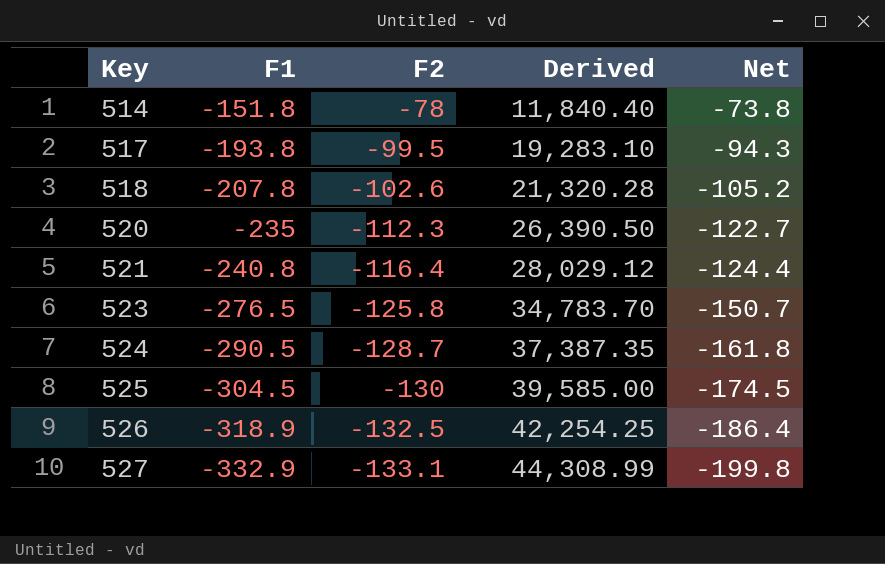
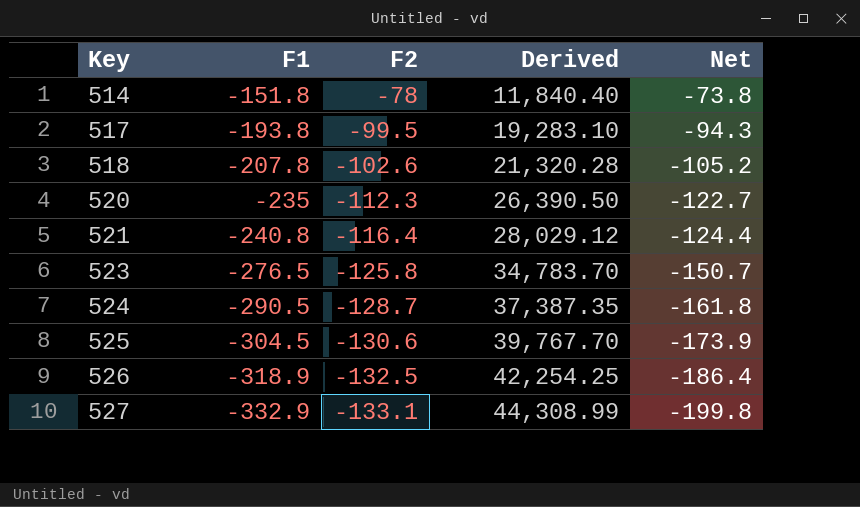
525 | F2: -130 -> -130.6
525 | Derived: 39,585.00 -> 39,767.70
525 | Net: -174.5 -> -173.9

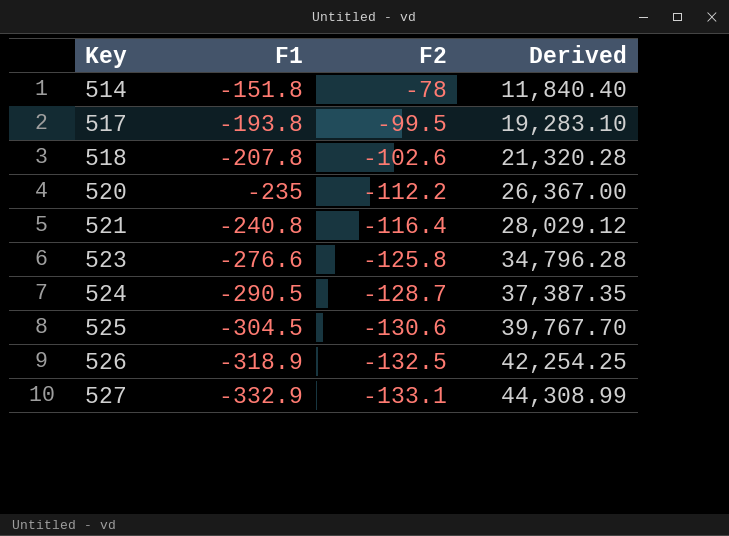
column Net | formula: [F1] - [F2] -> none
520 | F2: -112.3 -> -112.2
520 | Derived: 26,390.50 -> 26,367.00
523 | F1: -276.5 -> -276.6
523 | Derived: 34,783.70 -> 34,796.28

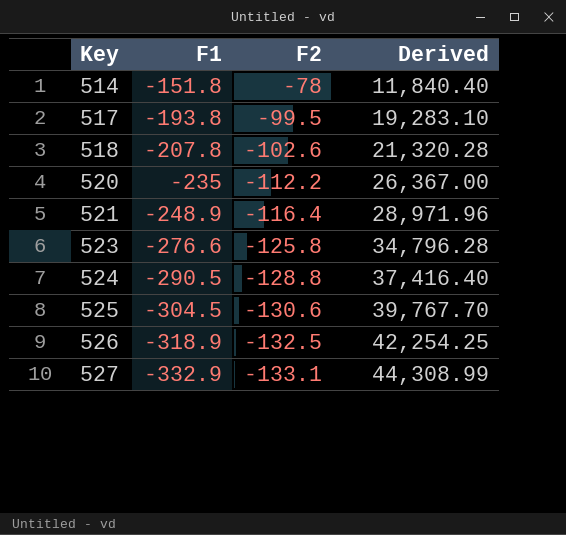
521 | F1: -240.8 -> -248.9
521 | Derived: 28,029.12 -> 28,971.96
524 | F2: -128.7 -> -128.8
524 | Derived: 37,387.35 -> 37,416.40

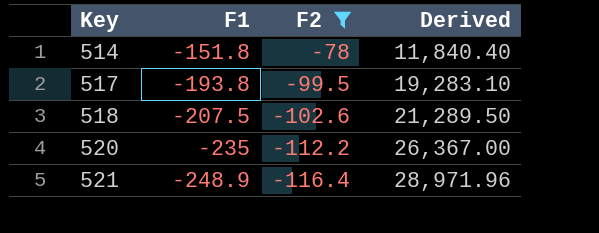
filter: none -> F2 >= -116.4
518 | F1: -207.8 -> -207.5
518 | Derived: 21,320.28 -> 21,289.50

